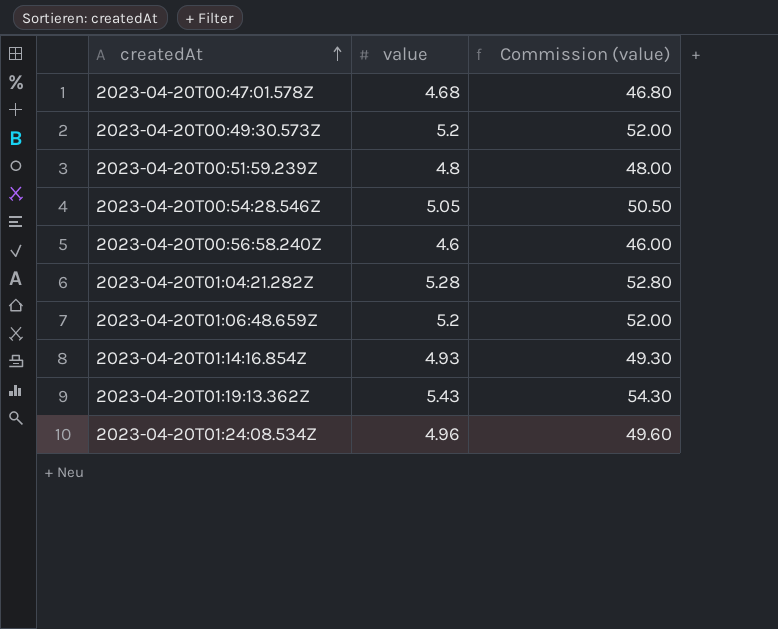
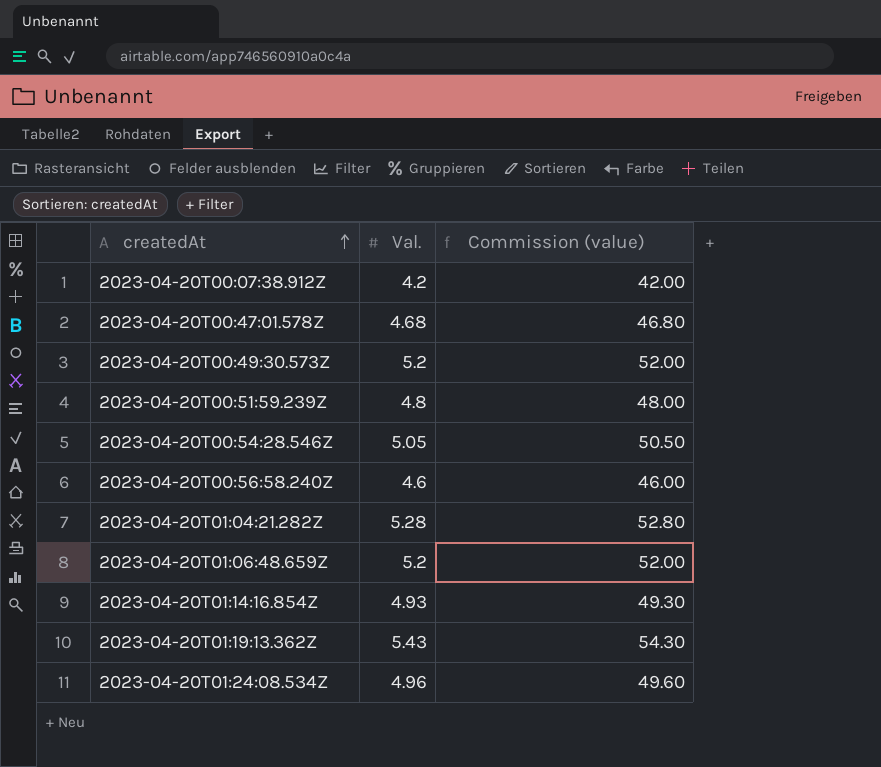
column name: value -> Val.
row 2023-04-20T00:07:38.912Z: none -> 4.2 | 42.00

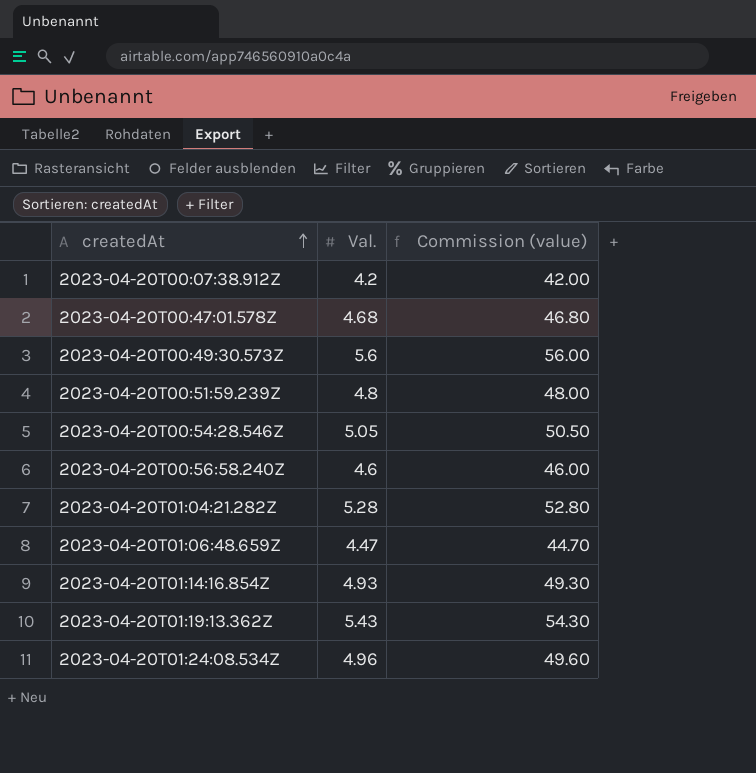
2023-04-20T00:49:30.573Z | Val.: 5.2 -> 5.6
2023-04-20T00:49:30.573Z | Commission (value): 52.00 -> 56.00
2023-04-20T01:06:48.659Z | Val.: 5.2 -> 4.47
2023-04-20T01:06:48.659Z | Commission (value): 52.00 -> 44.70

